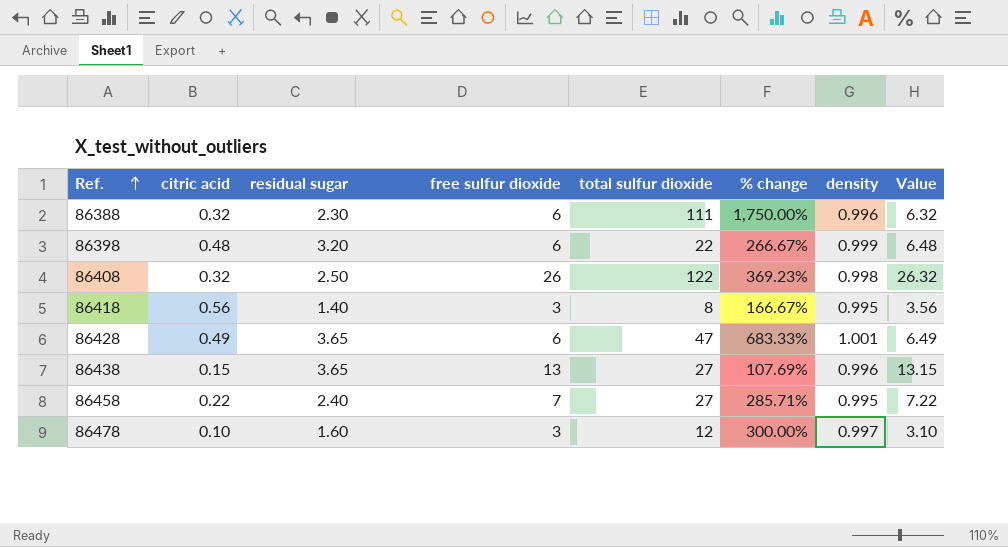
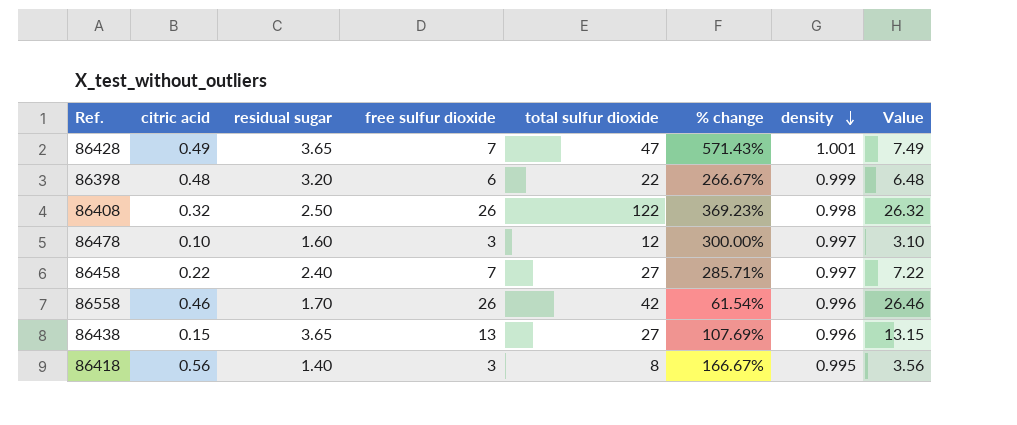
row order: Ref. ascending -> density descending
row 86388: 0.32 | 2.30 | 6 | 111 | 1,750.00% | 0.996 | 6.32 -> none
86428 | free sulfur dioxide: 6 -> 7
86428 | % change: 683.33% -> 571.43%
86428 | Value: 6.49 -> 7.49
86458 | density: 0.995 -> 0.997
row 86558: none -> 0.46 | 1.70 | 26 | 42 | 61.54% | 0.996 | 26.46

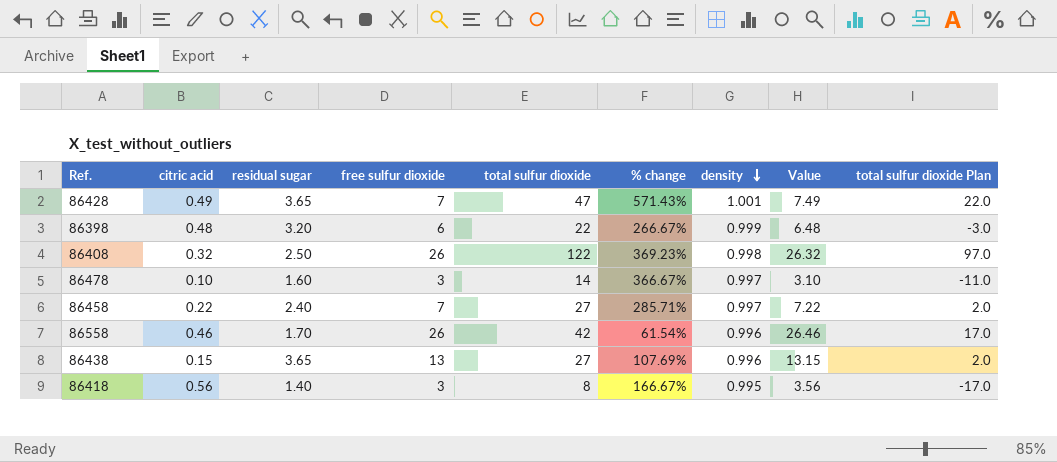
column total sulfur dioxide Plan | formula: none -> [total sulfur dioxide] - 25
86478 | total sulfur dioxide: 12 -> 14
86478 | % change: 300.00% -> 366.67%

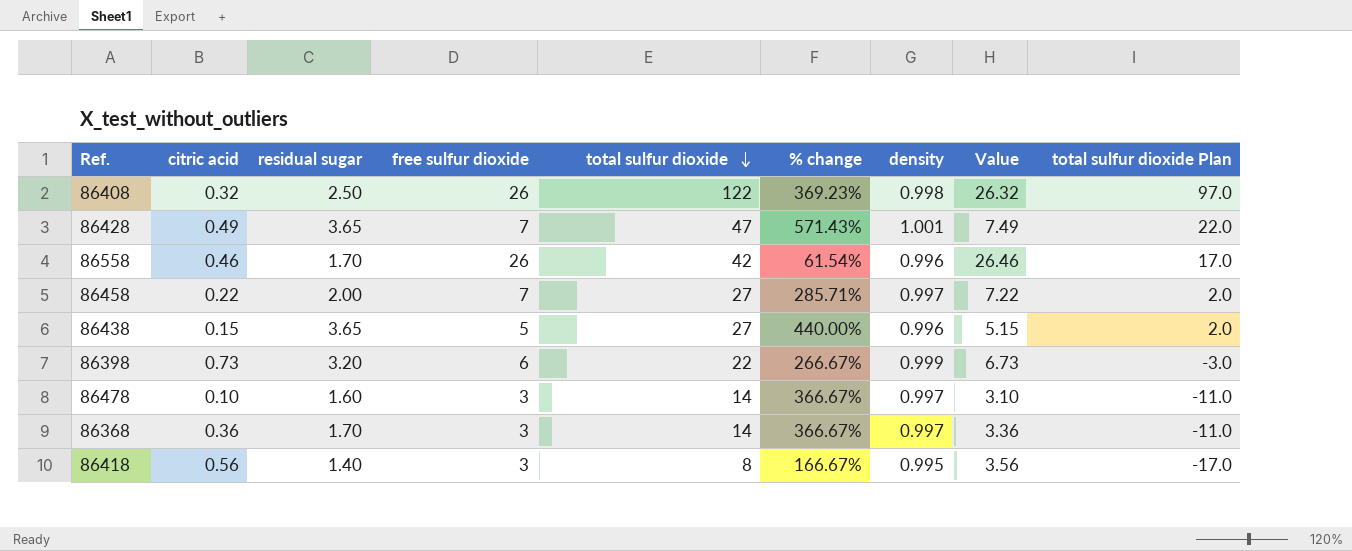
row order: density descending -> total sulfur dioxide descending
86458 | residual sugar: 2.40 -> 2.00
86438 | free sulfur dioxide: 13 -> 5
86438 | % change: 107.69% -> 440.00%
86438 | Value: 13.15 -> 5.15
86398 | citric acid: 0.48 -> 0.73
86398 | Value: 6.48 -> 6.73
row 86368: none -> 0.36 | 1.70 | 3 | 14 | 366.67% | 0.997 | 3.36 | -11.0

